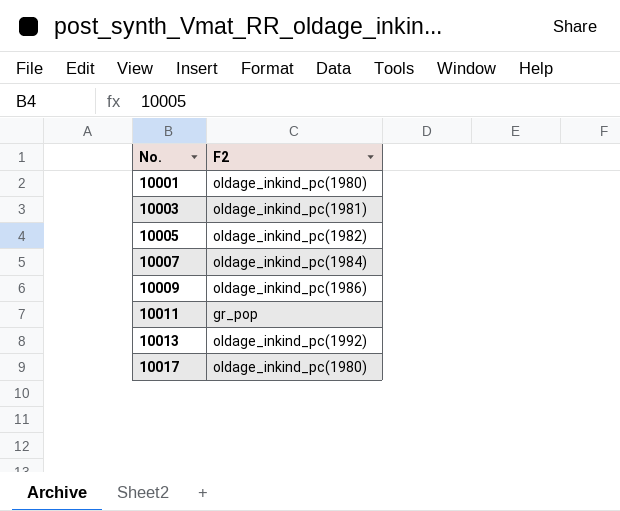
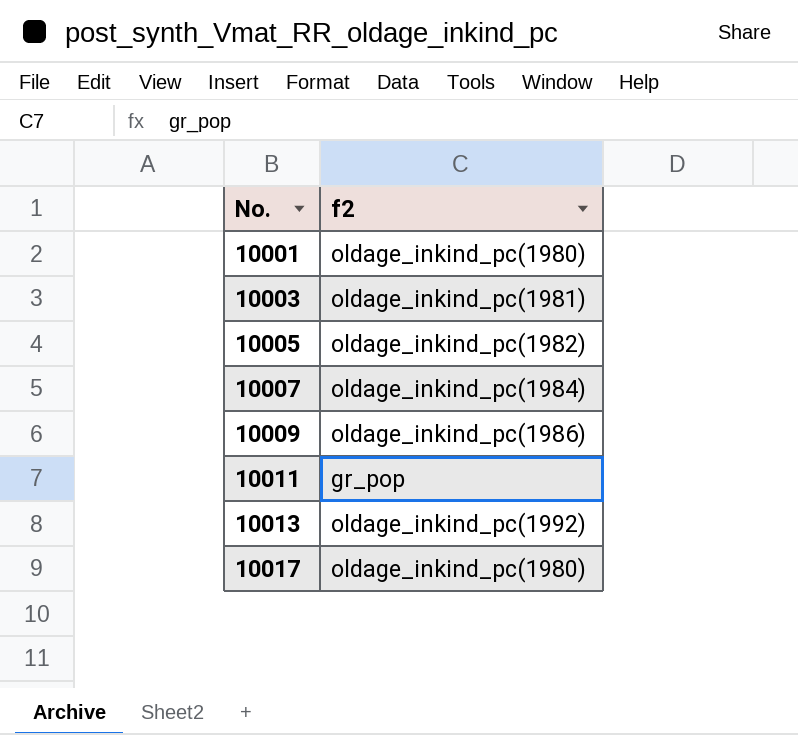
column name: F2 -> f2

